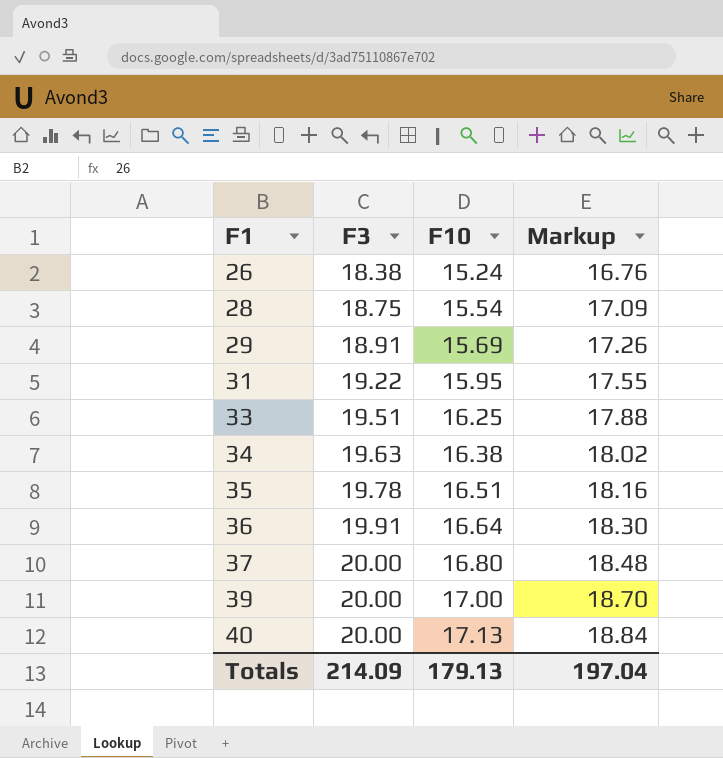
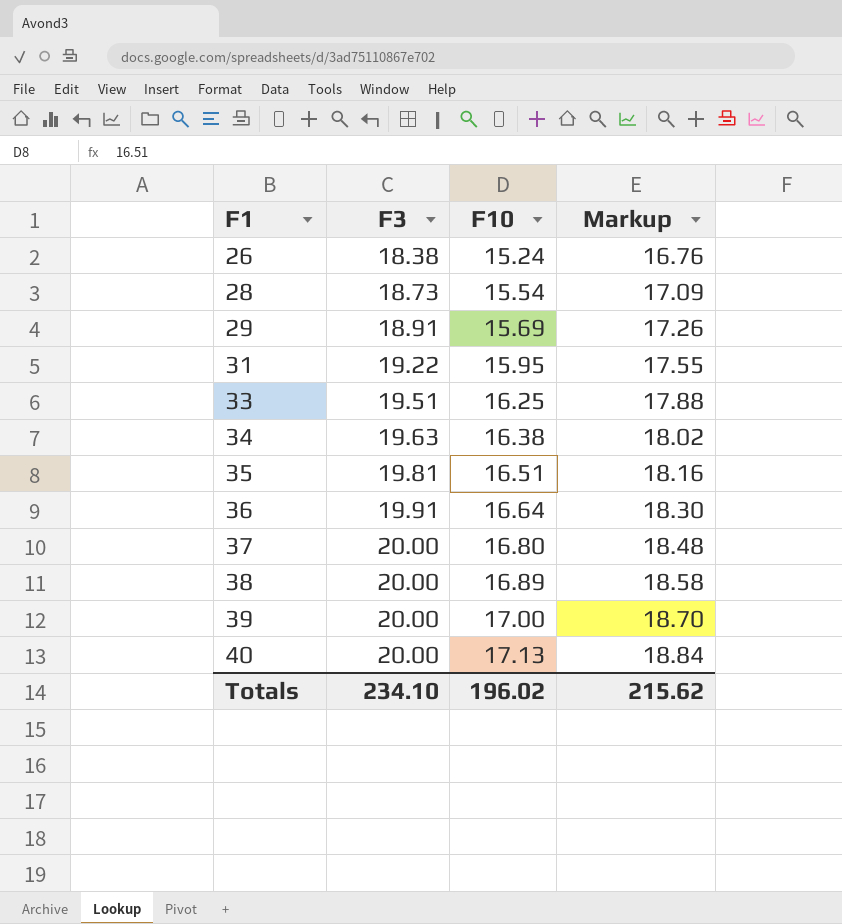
28 | F3: 18.75 -> 18.73
35 | F3: 19.78 -> 19.81
row 38: none -> 20.00 | 16.89 | 18.58
Totals | F3: 214.09 -> 234.10
Totals | F10: 179.13 -> 196.02
Totals | Markup: 197.04 -> 215.62

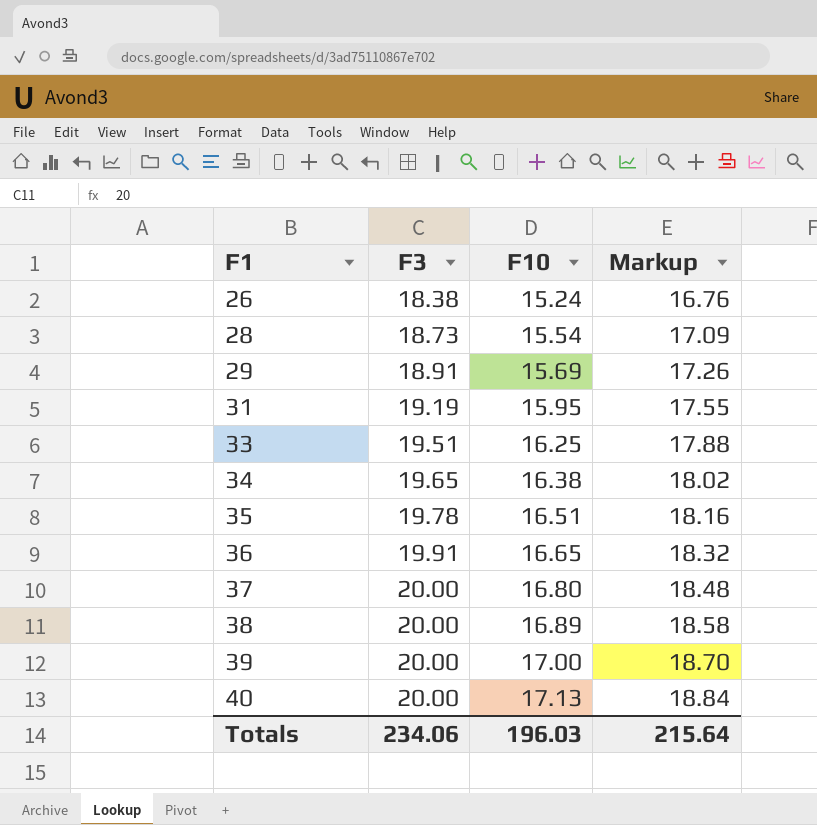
31 | F3: 19.22 -> 19.19
34 | F3: 19.63 -> 19.65
35 | F3: 19.81 -> 19.78
36 | F10: 16.64 -> 16.65
36 | Markup: 18.30 -> 18.32
Totals | F3: 234.10 -> 234.06
Totals | F10: 196.02 -> 196.03
Totals | Markup: 215.62 -> 215.64

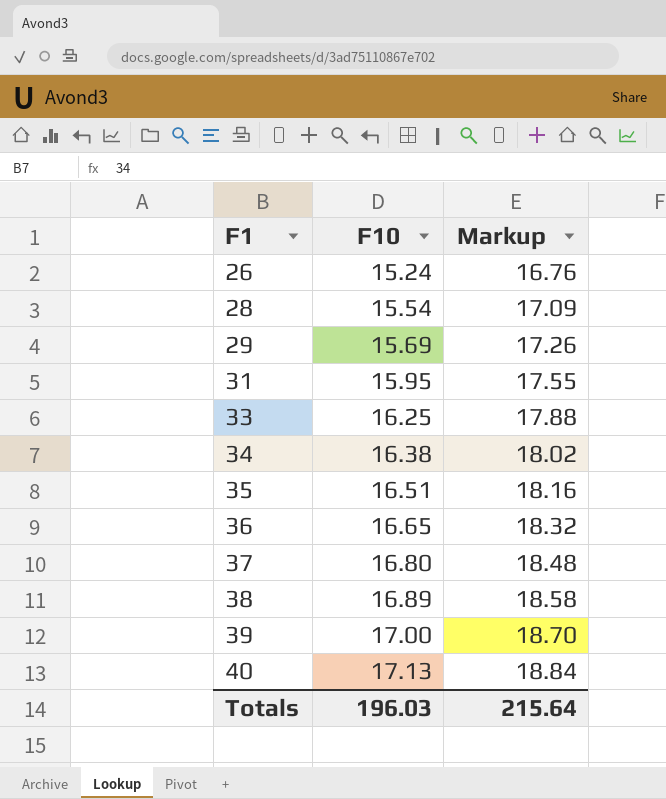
column F3 | position: 2 -> none

